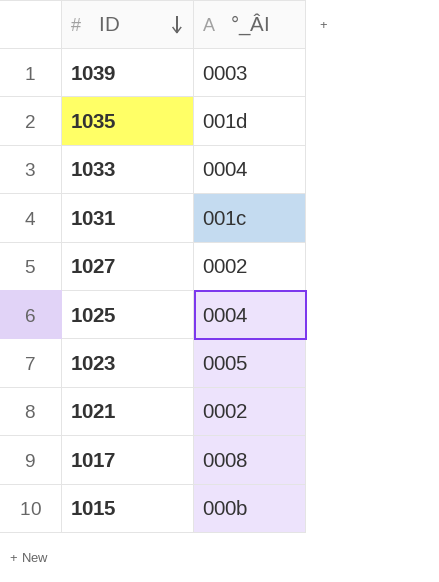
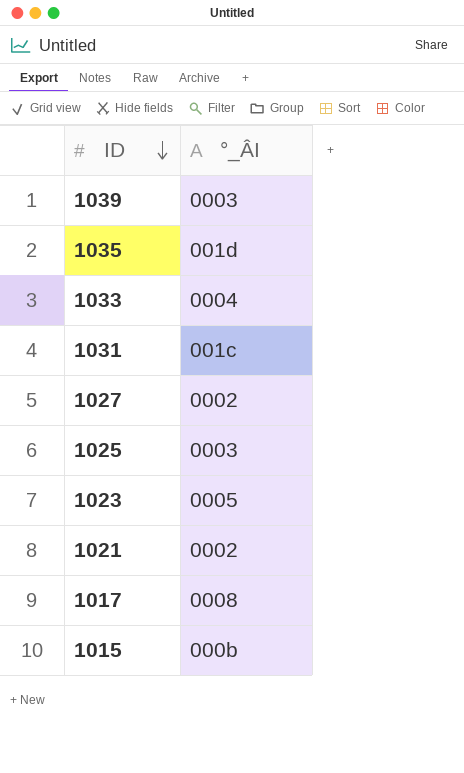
1025 | °_ÂI: 0004 -> 0003

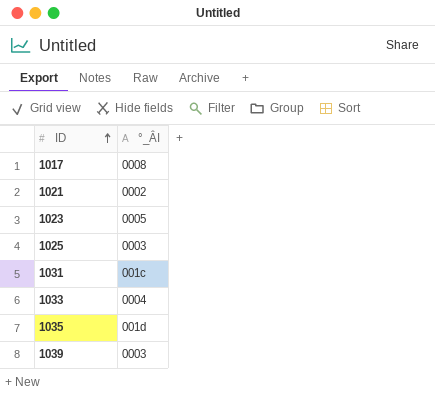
row order: ID descending -> ID ascending
row 1027: 0002 -> none
row 1015: 000b -> none

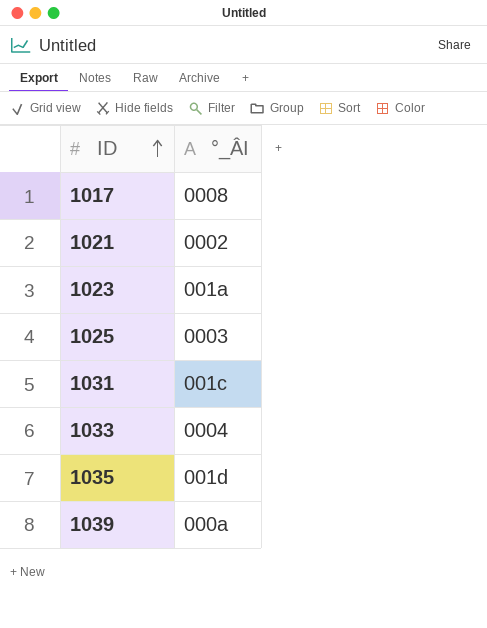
1023 | °_ÂI: 0005 -> 001a
1039 | °_ÂI: 0003 -> 000a

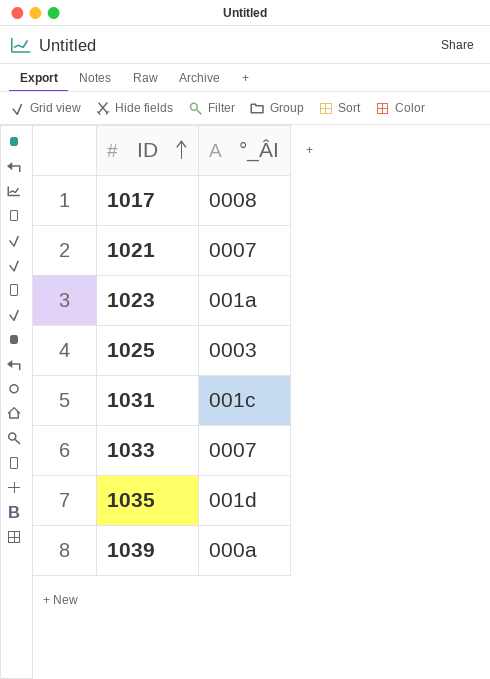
1021 | °_ÂI: 0002 -> 0007
1033 | °_ÂI: 0004 -> 0007

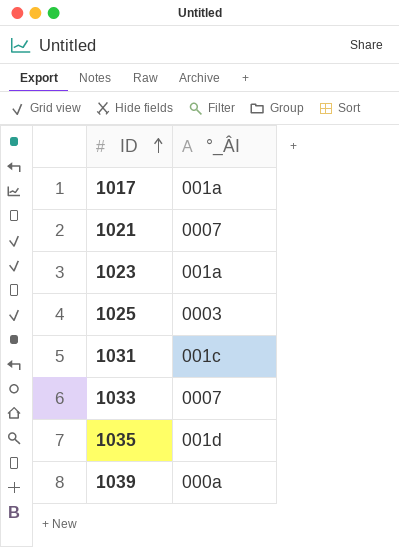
1017 | °_ÂI: 0008 -> 001a

